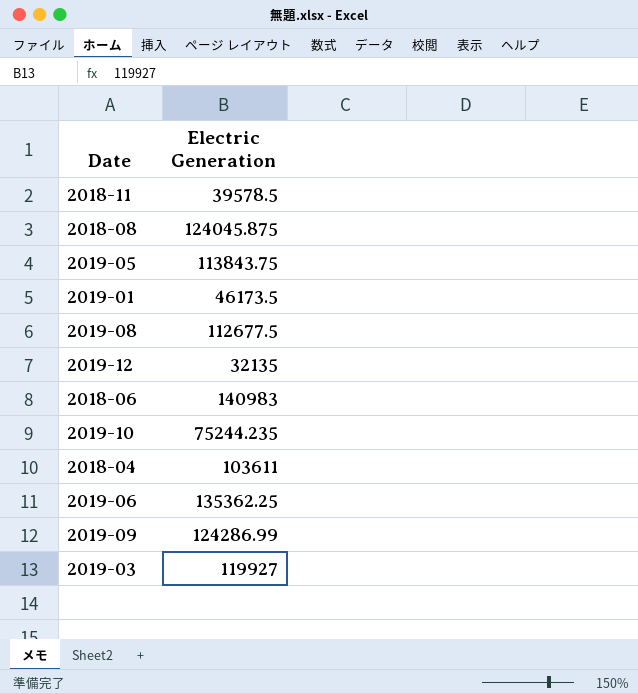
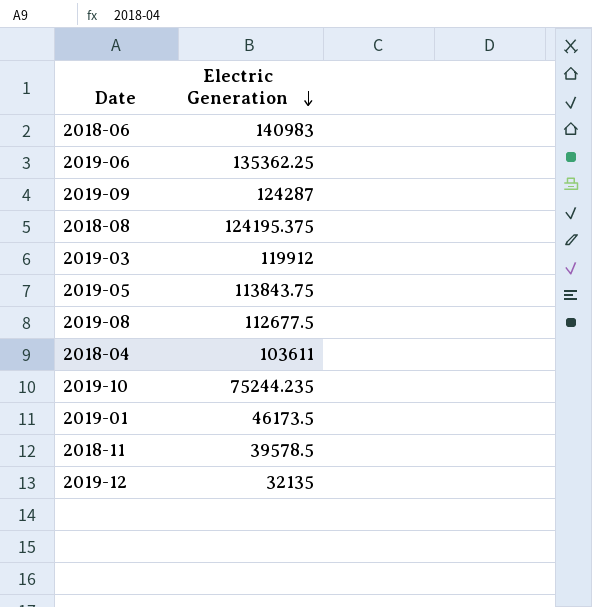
row order: none -> Electric Generation descending
2019-09 | Electric Generation: 124286.99 -> 124287
2018-08 | Electric Generation: 124045.875 -> 124195.375
2019-03 | Electric Generation: 119927 -> 119912

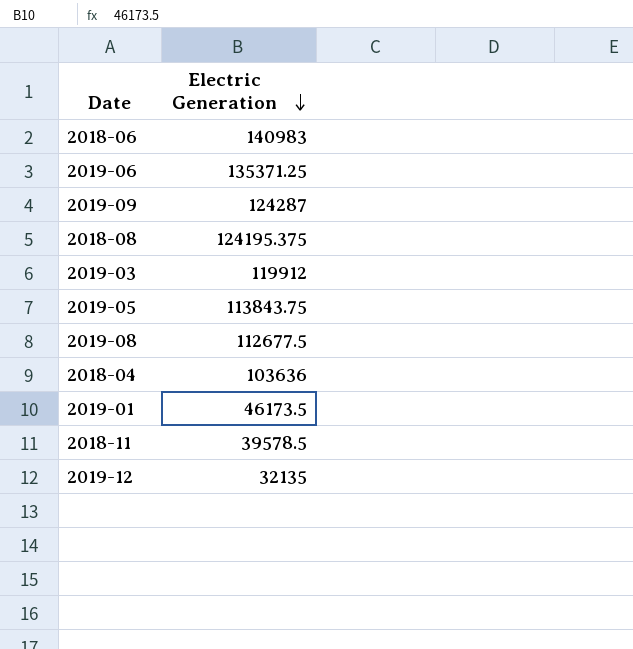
row 2019-10: 75244.235 -> none
2019-06 | Electric Generation: 135362.25 -> 135371.25
2018-04 | Electric Generation: 103611 -> 103636

